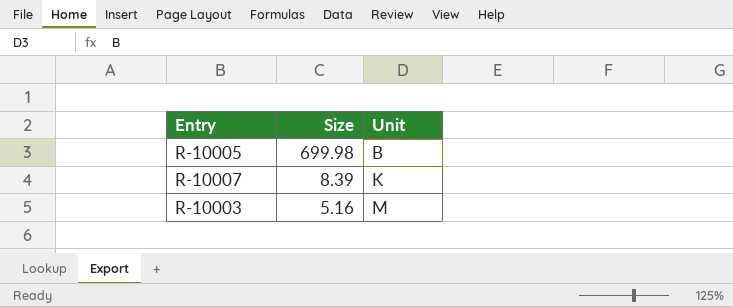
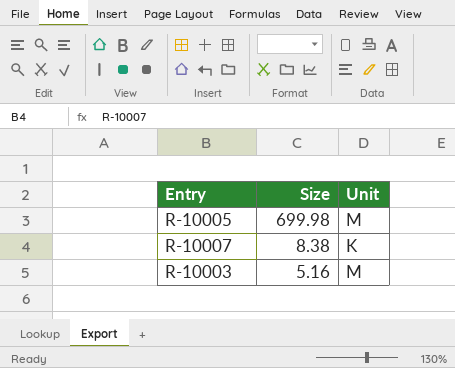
R-10005 | Unit: B -> M
R-10007 | Size: 8.39 -> 8.38

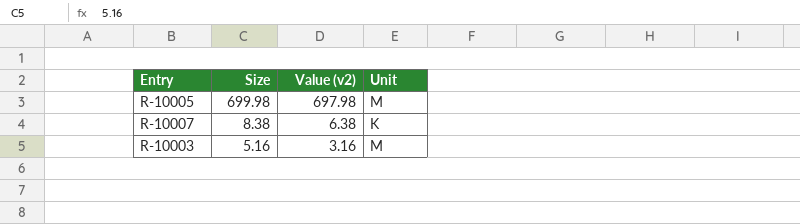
column Value (v2) | formula: none -> [Size] - 2

